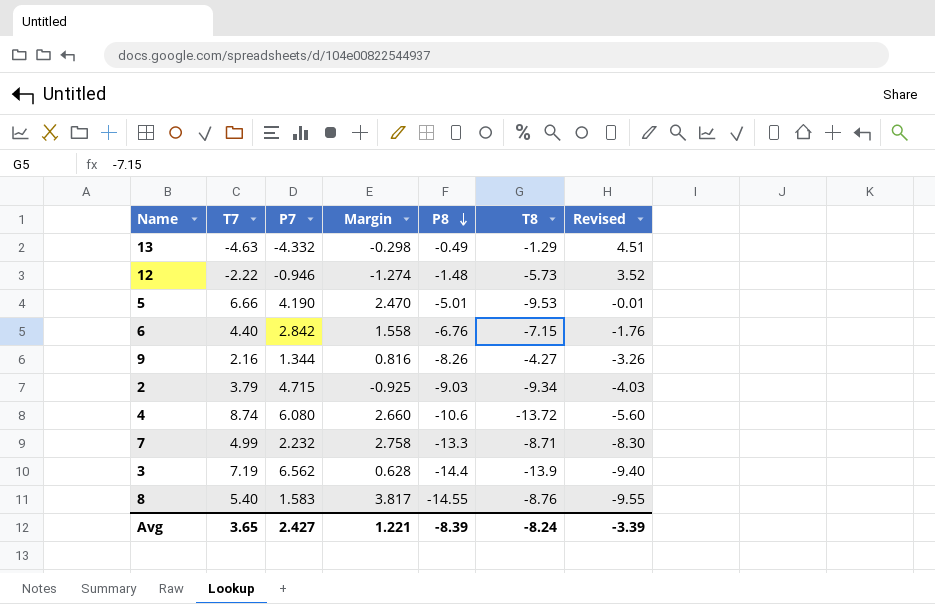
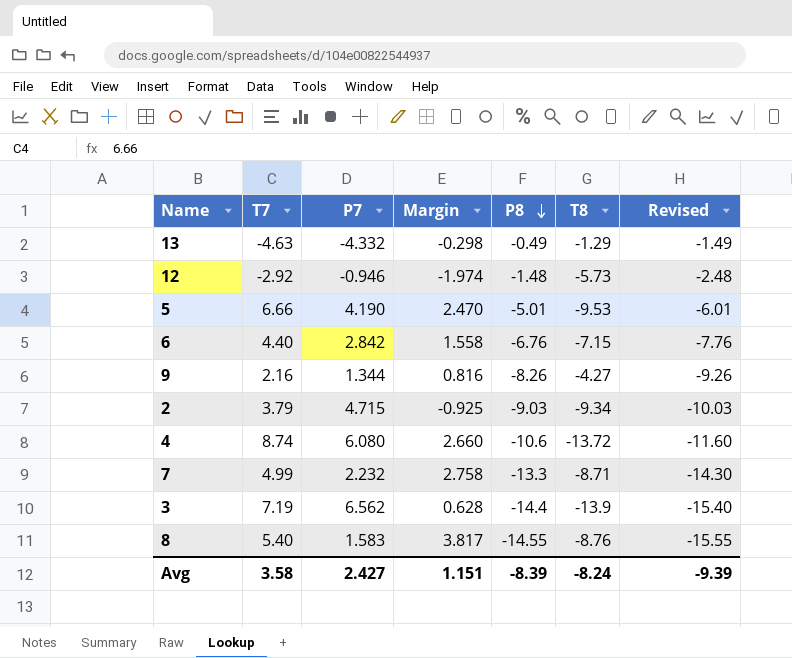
column Revised | formula: [P8] + 5 -> [P8] - 1
12 | T7: -2.22 -> -2.92
12 | Margin: -1.274 -> -1.974
Avg | T7: 3.65 -> 3.58
Avg | Margin: 1.221 -> 1.151
Avg | Revised: -3.39 -> -9.39

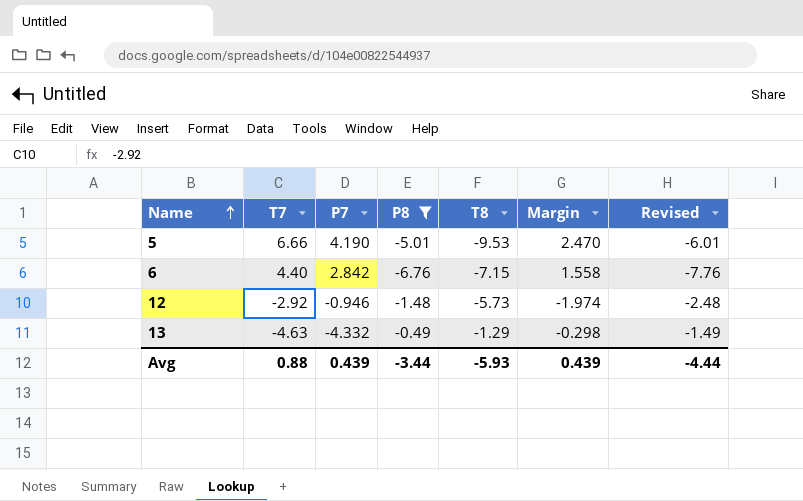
filter: none -> P8 >= -6.76
row order: P8 descending -> Name ascending
column Margin | position: 4 -> 6
Avg | T7: 3.58 -> 0.88
Avg | P7: 2.427 -> 0.439
Avg | P8: -8.39 -> -3.44
Avg | T8: -8.24 -> -5.93
Avg | Margin: 1.151 -> 0.439
Avg | Revised: -9.39 -> -4.44

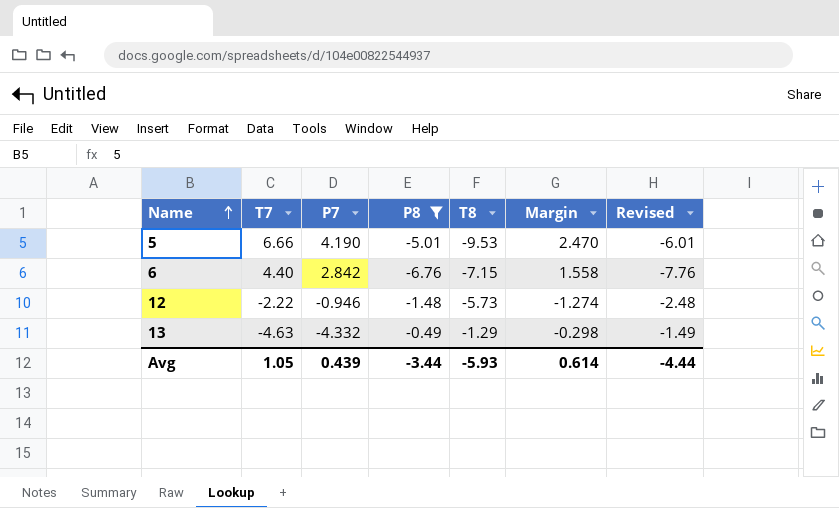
12 | T7: -2.92 -> -2.22
12 | Margin: -1.974 -> -1.274
Avg | T7: 0.88 -> 1.05
Avg | Margin: 0.439 -> 0.614

